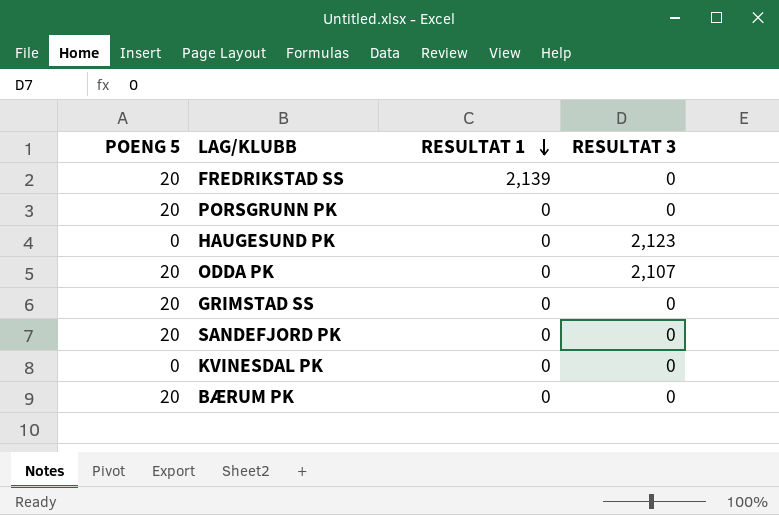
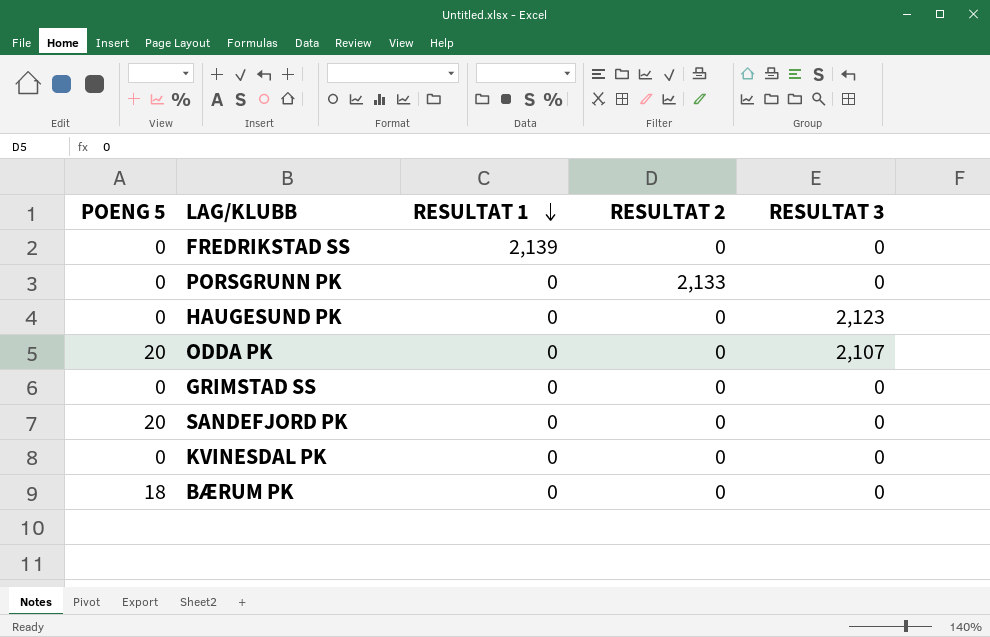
column RESULTAT 2 | position: none -> 4
FREDRIKSTAD SS | POENG 5: 20 -> 0
PORSGRUNN PK | POENG 5: 20 -> 0
GRIMSTAD SS | POENG 5: 20 -> 0
BÆRUM PK | POENG 5: 20 -> 18

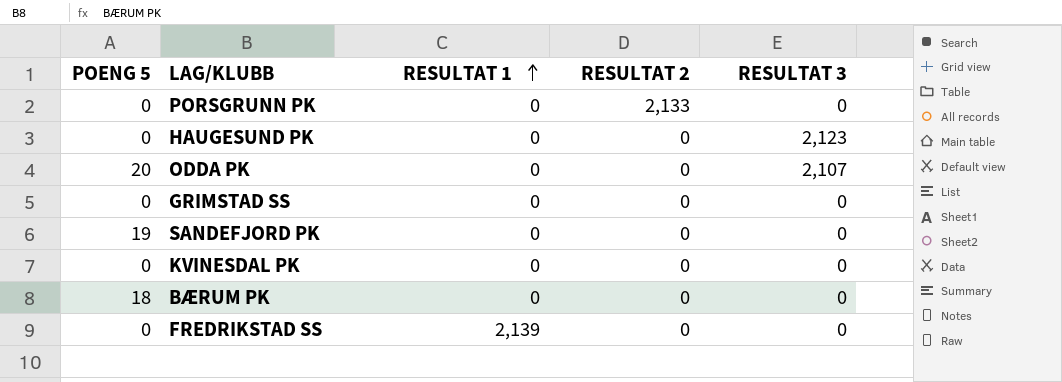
row order: RESULTAT 1 descending -> RESULTAT 1 ascending
SANDEFJORD PK | POENG 5: 20 -> 19

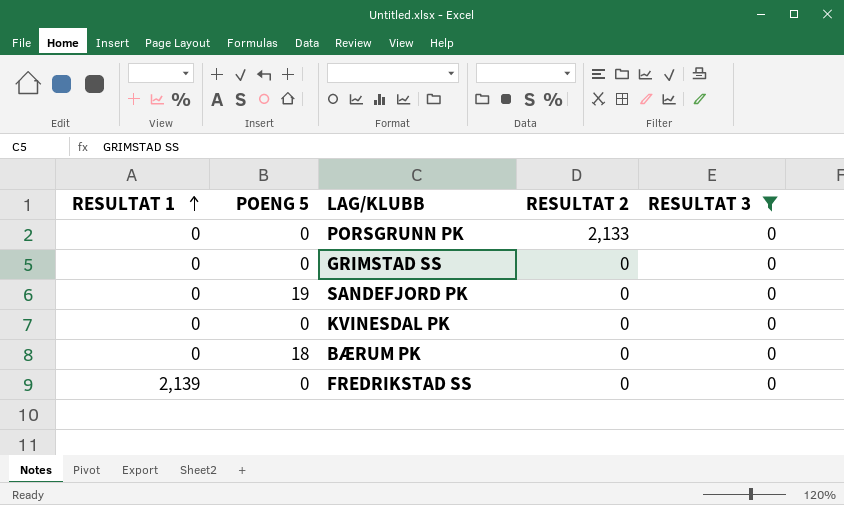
filter: none -> RESULTAT 3 = 0
column RESULTAT 1 | position: 3 -> 1

